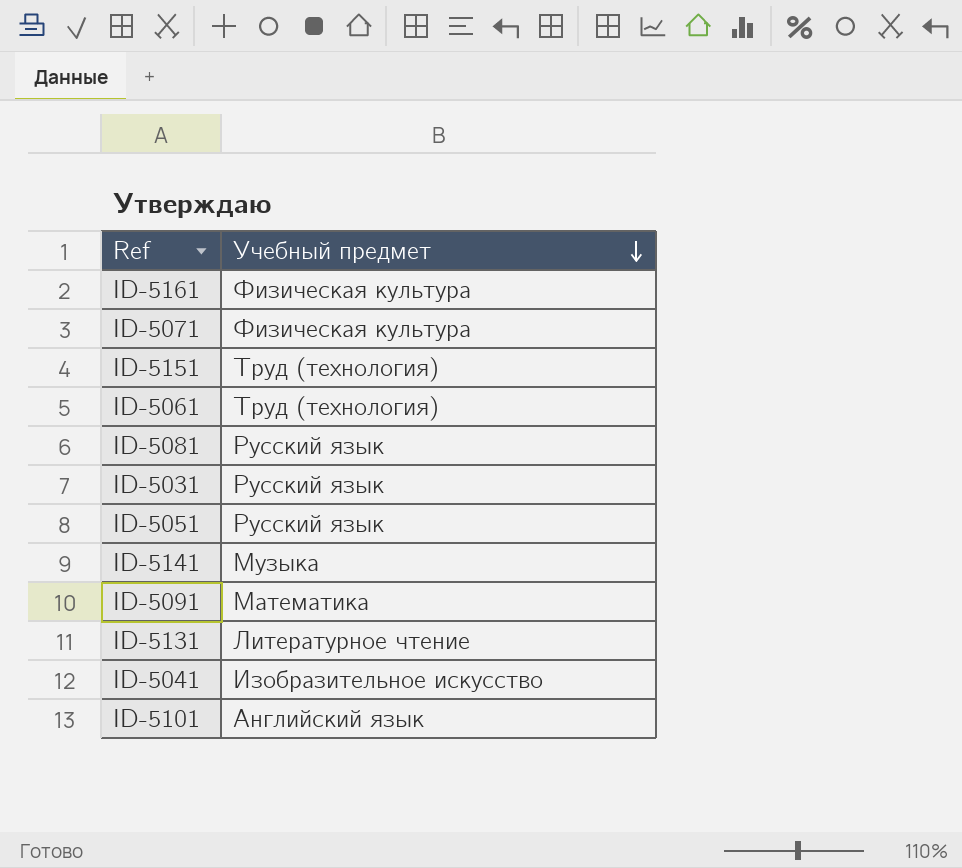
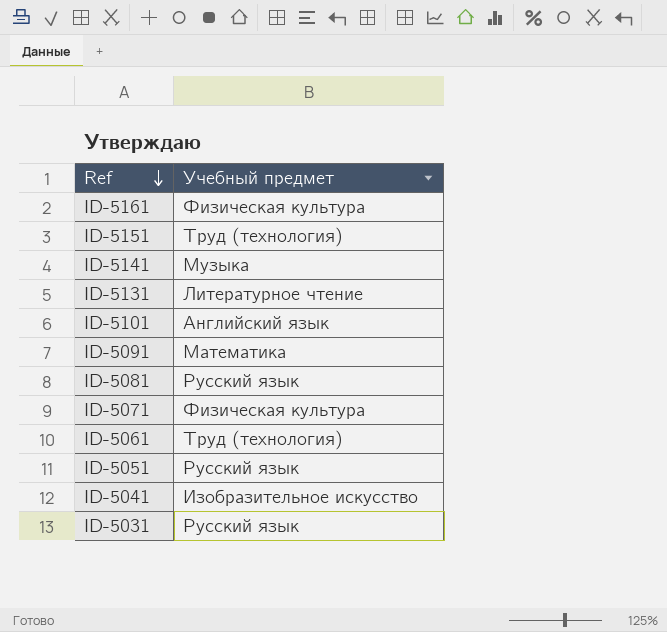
row order: Учебный предмет descending -> Ref descending

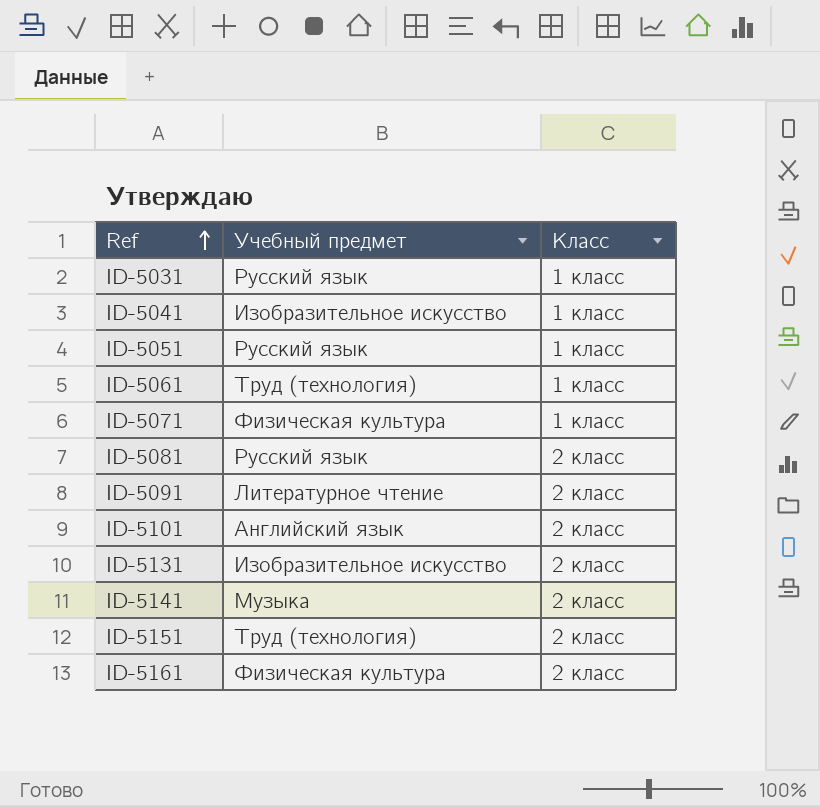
row order: Ref descending -> Ref ascending
column Класс | position: none -> 3
ID-5091 | Учебный предмет: Математика -> Литературное чтение
ID-5131 | Учебный предмет: Литературное чтение -> Изобразительное искусство

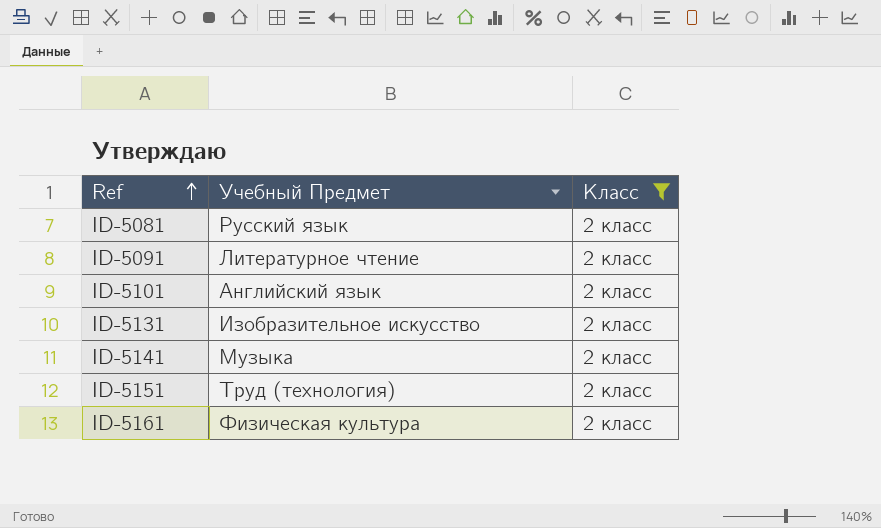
filter: none -> Класс = 2 класс
column name: Учебный предмет -> Учебный Предмет

